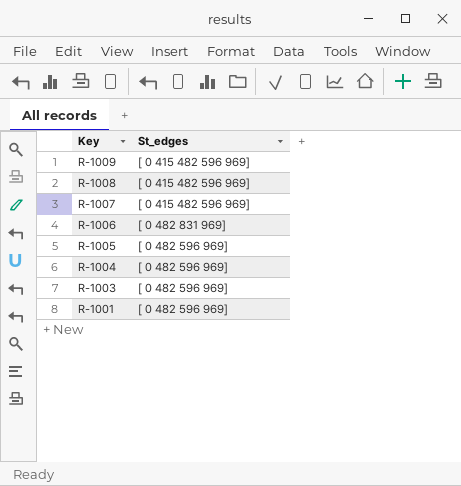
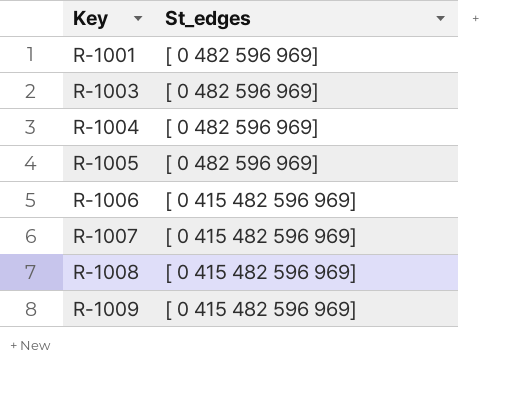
row order: Key descending -> Key ascending
R-1006 | St_edges: [ 0 482 831 969] -> [ 0 415 482 596 969]

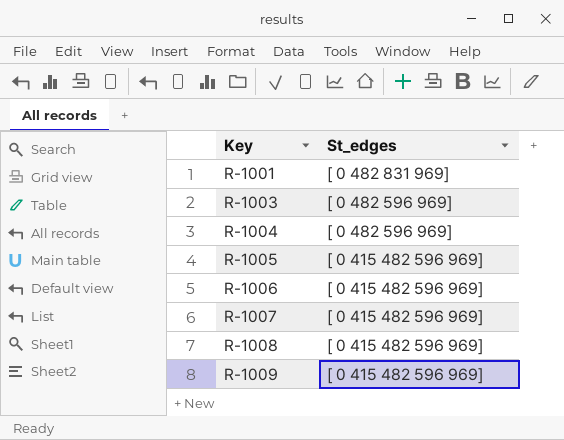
R-1001 | St_edges: [ 0 482 596 969] -> [ 0 482 831 969]
R-1005 | St_edges: [ 0 482 596 969] -> [ 0 415 482 596 969]

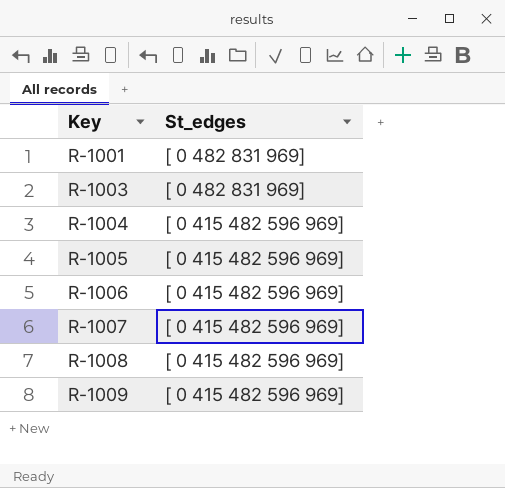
R-1003 | St_edges: [ 0 482 596 969] -> [ 0 482 831 969]
R-1004 | St_edges: [ 0 482 596 969] -> [ 0 415 482 596 969]

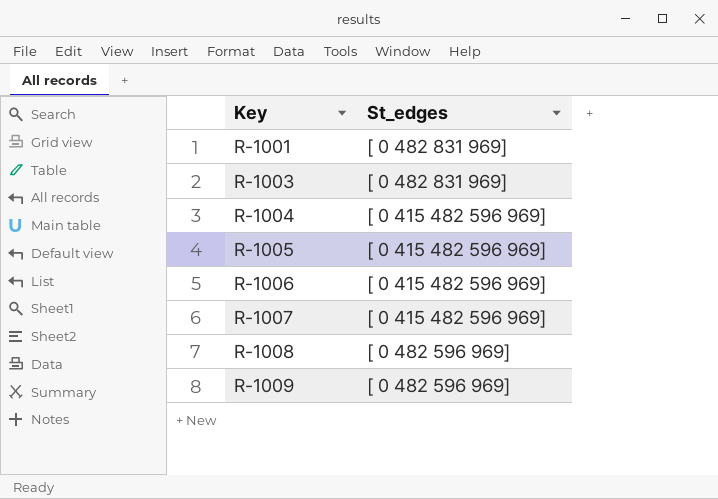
R-1008 | St_edges: [ 0 415 482 596 969] -> [ 0 482 596 969]
R-1009 | St_edges: [ 0 415 482 596 969] -> [ 0 482 596 969]

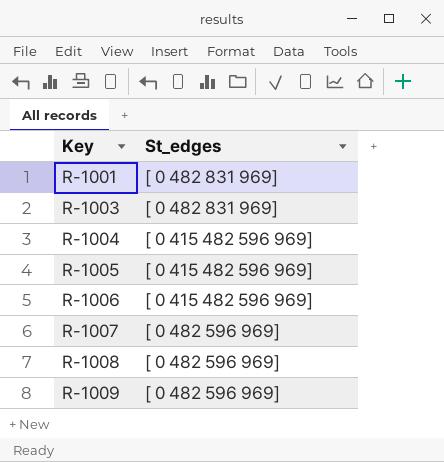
R-1007 | St_edges: [ 0 415 482 596 969] -> [ 0 482 596 969]

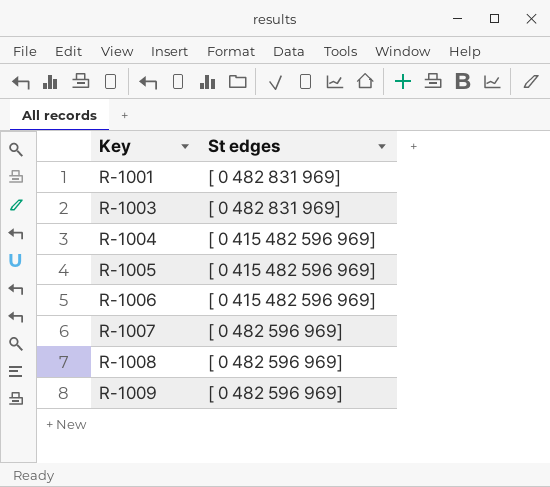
column name: St_edges -> St edges

